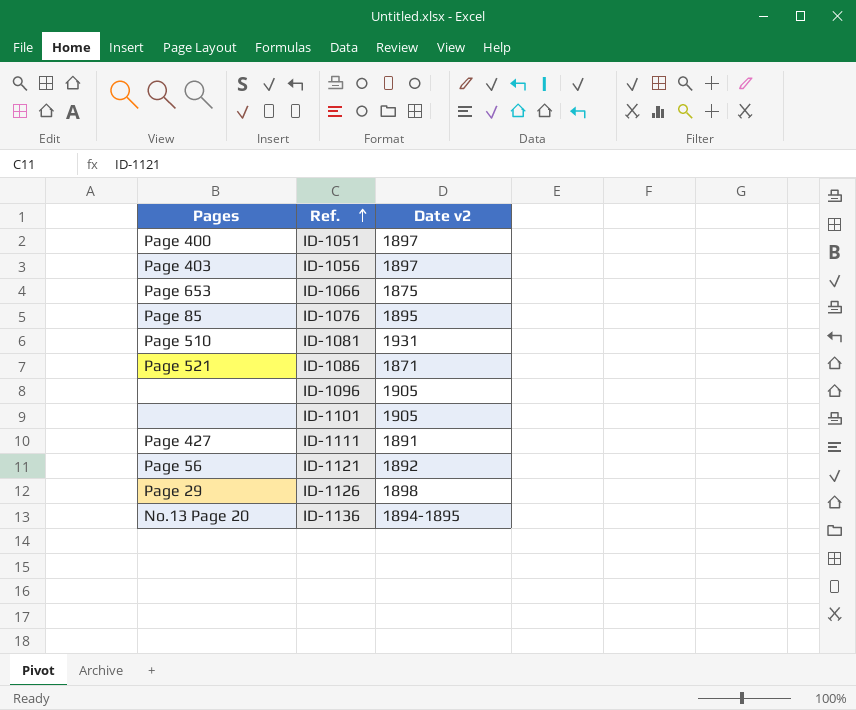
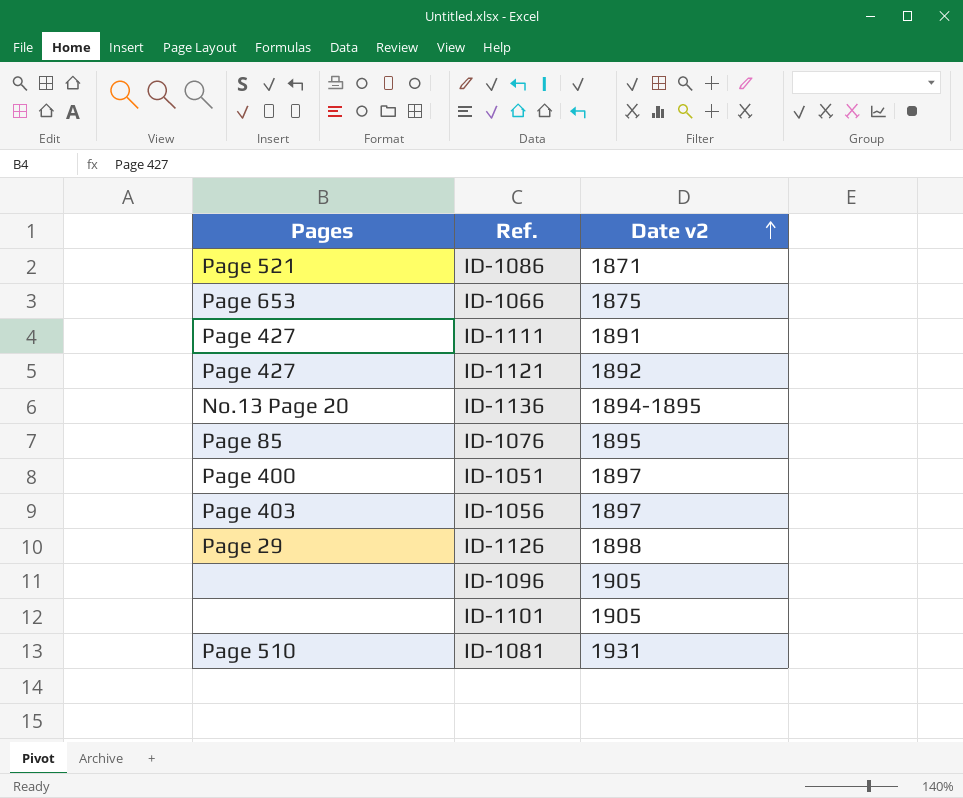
row order: Ref. ascending -> Date v2 ascending
ID-1121 | Pages: Page 56 -> Page 427

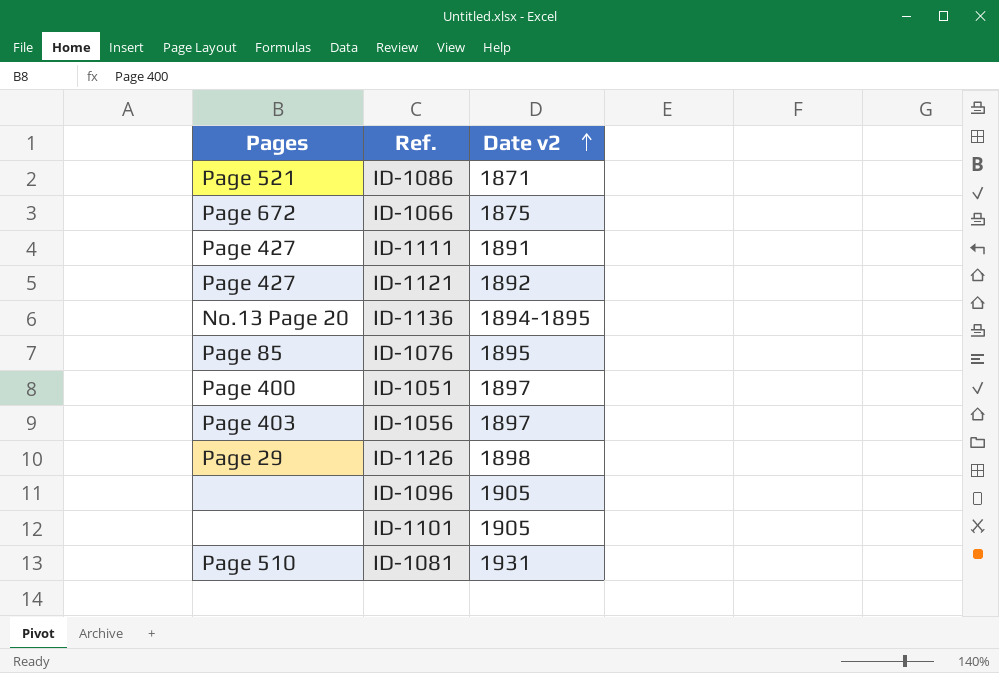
ID-1066 | Pages: Page 653 -> Page 672

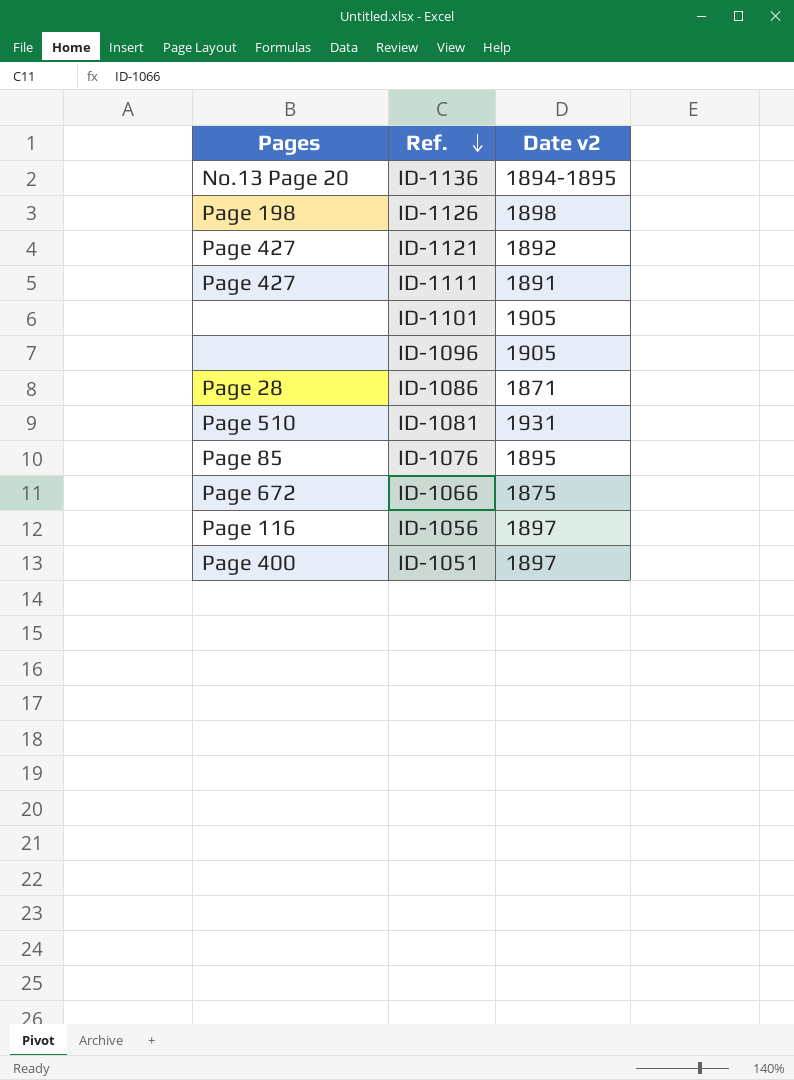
row order: Date v2 ascending -> Ref. descending
ID-1126 | Pages: Page 29 -> Page 198
ID-1086 | Pages: Page 521 -> Page 28
ID-1056 | Pages: Page 403 -> Page 116

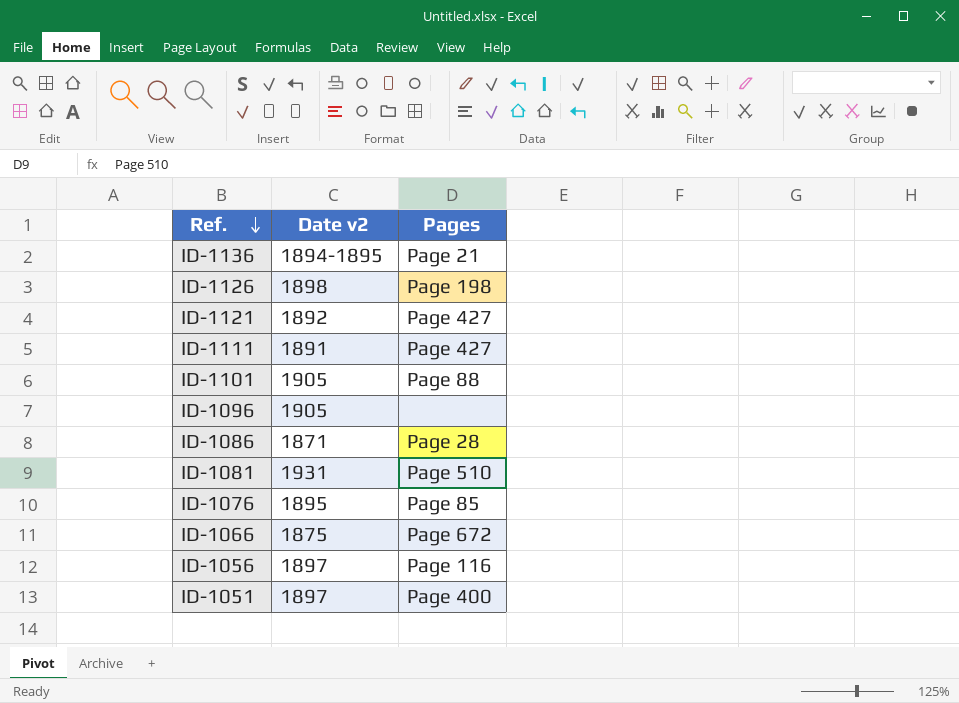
column Pages | position: 1 -> 3
ID-1136 | Pages: No.13 Page 20 -> Page 21
ID-1101 | Pages: none -> Page 88

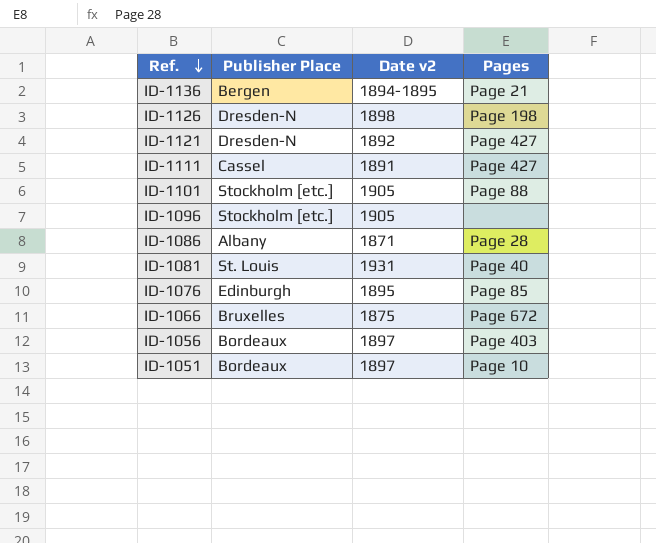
column Publisher Place | position: none -> 2
ID-1081 | Pages: Page 510 -> Page 40
ID-1056 | Pages: Page 116 -> Page 403
ID-1051 | Pages: Page 400 -> Page 10

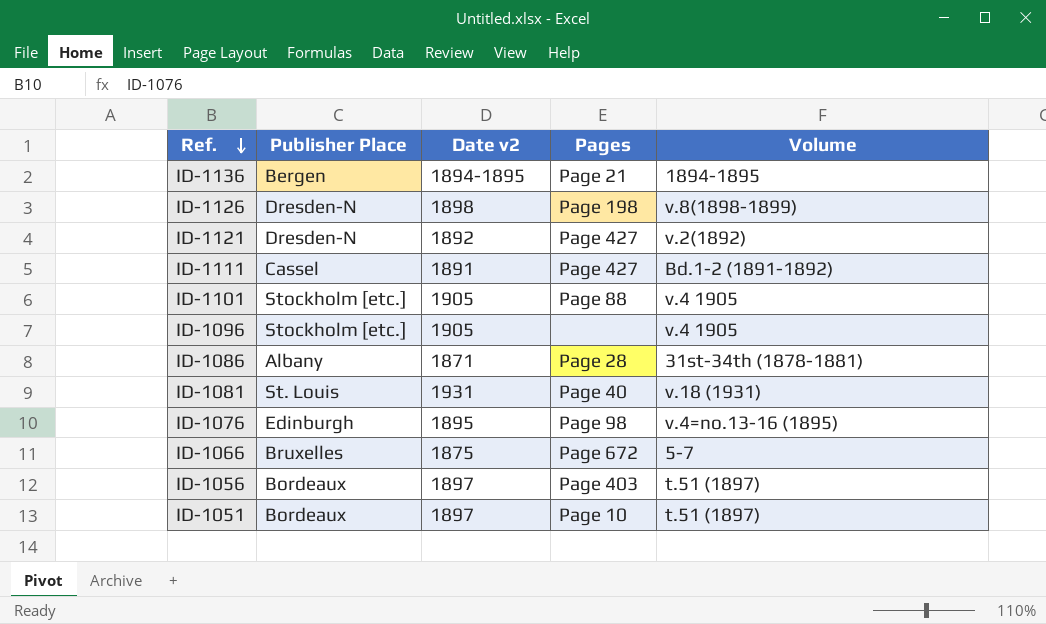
column Volume | position: none -> 5
ID-1076 | Pages: Page 85 -> Page 98

